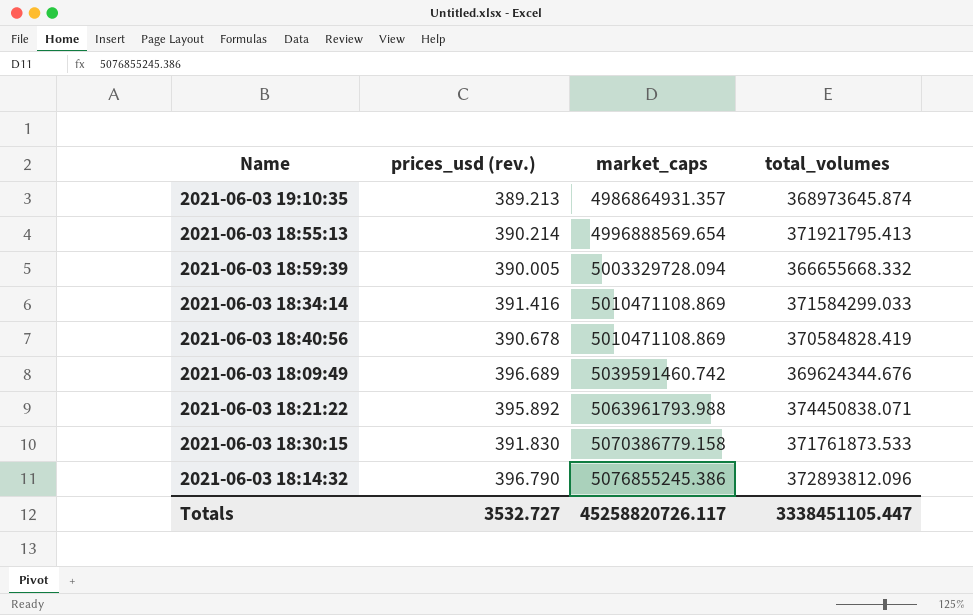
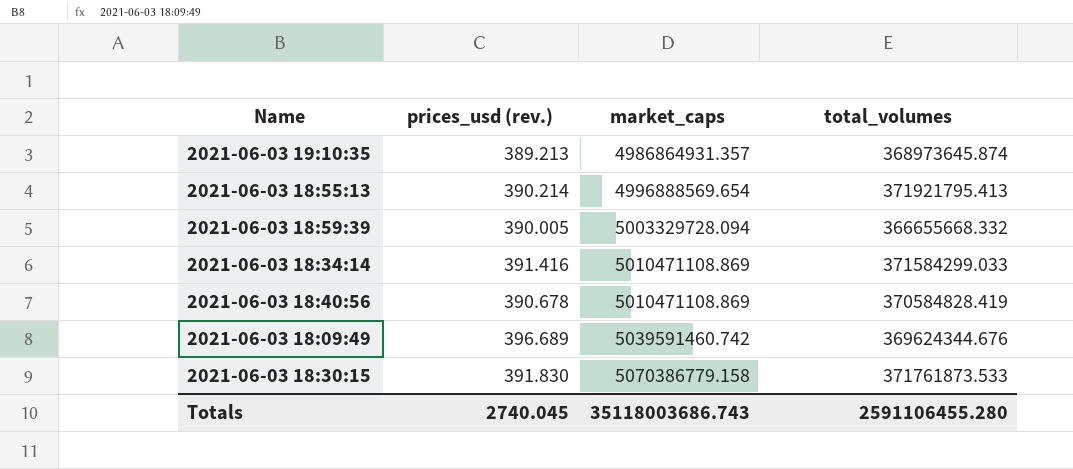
row 2021-06-03 18:21:22: 395.892 | 5063961793.988 | 374450838.071 -> none
row 2021-06-03 18:14:32: 396.790 | 5076855245.386 | 372893812.096 -> none
Totals | prices_usd (rev.): 3532.727 -> 2740.045
Totals | market_caps: 45258820726.117 -> 35118003686.743
Totals | total_volumes: 3338451105.447 -> 2591106455.280

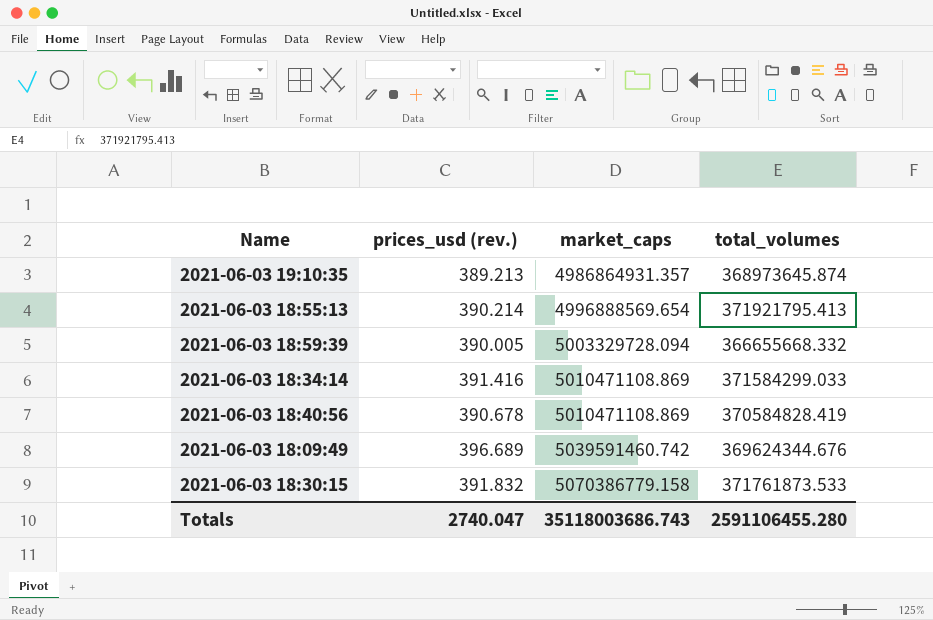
2021-06-03 18:30:15 | prices_usd (rev.): 391.830 -> 391.832
Totals | prices_usd (rev.): 2740.045 -> 2740.047

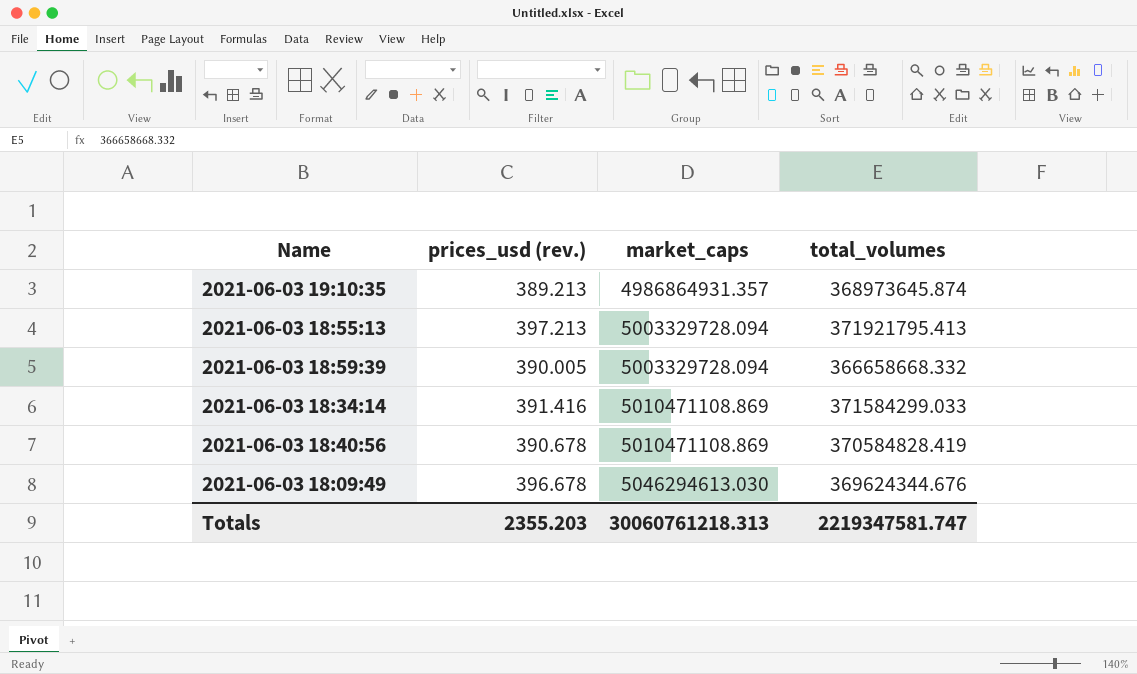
row 2021-06-03 18:30:15: 391.832 | 5070386779.158 | 371761873.533 -> none
2021-06-03 18:55:13 | prices_usd (rev.): 390.214 -> 397.213
2021-06-03 18:55:13 | market_caps: 4996888569.654 -> 5003329728.094
2021-06-03 18:59:39 | total_volumes: 366655668.332 -> 366658668.332
2021-06-03 18:09:49 | prices_usd (rev.): 396.689 -> 396.678
2021-06-03 18:09:49 | market_caps: 5039591460.742 -> 5046294613.030
Totals | prices_usd (rev.): 2740.047 -> 2355.203
Totals | market_caps: 35118003686.743 -> 30060761218.313
Totals | total_volumes: 2591106455.280 -> 2219347581.747

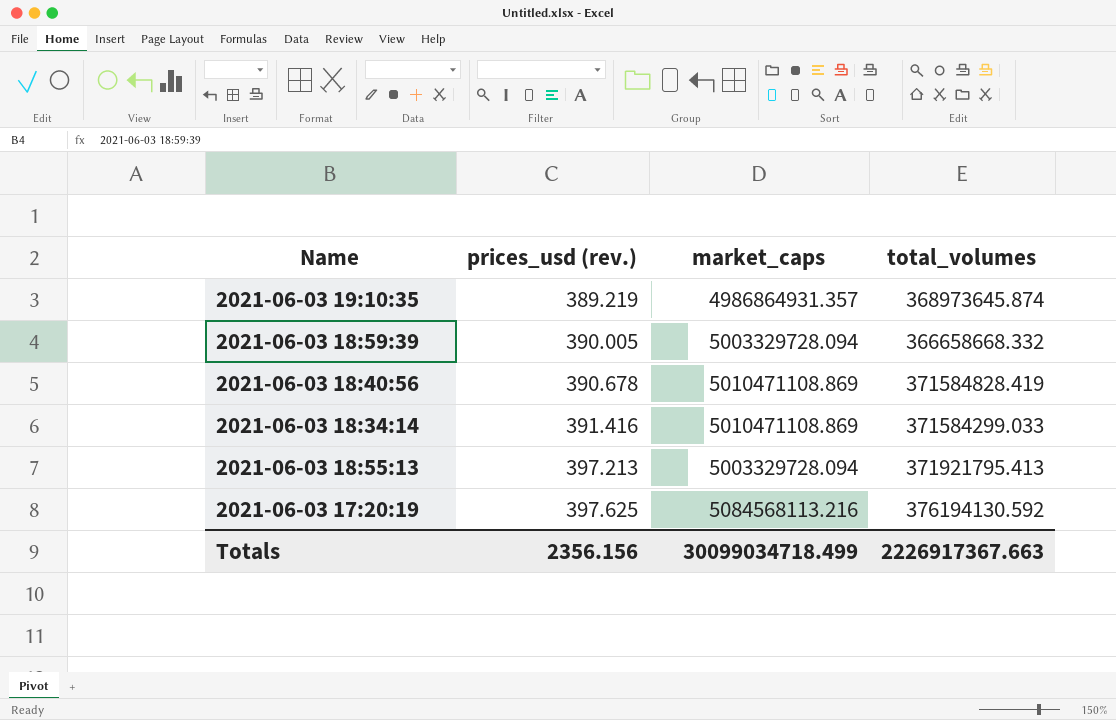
row order: market_caps ascending -> prices_usd (rev.) ascending
row 2021-06-03 18:09:49: 396.678 | 5046294613.030 | 369624344.676 -> none
2021-06-03 19:10:35 | prices_usd (rev.): 389.213 -> 389.219
2021-06-03 18:40:56 | total_volumes: 370584828.419 -> 371584828.419
row 2021-06-03 17:20:19: none -> 397.625 | 5084568113.216 | 376194130.592
Totals | prices_usd (rev.): 2355.203 -> 2356.156
Totals | market_caps: 30060761218.313 -> 30099034718.499
Totals | total_volumes: 2219347581.747 -> 2226917367.663

